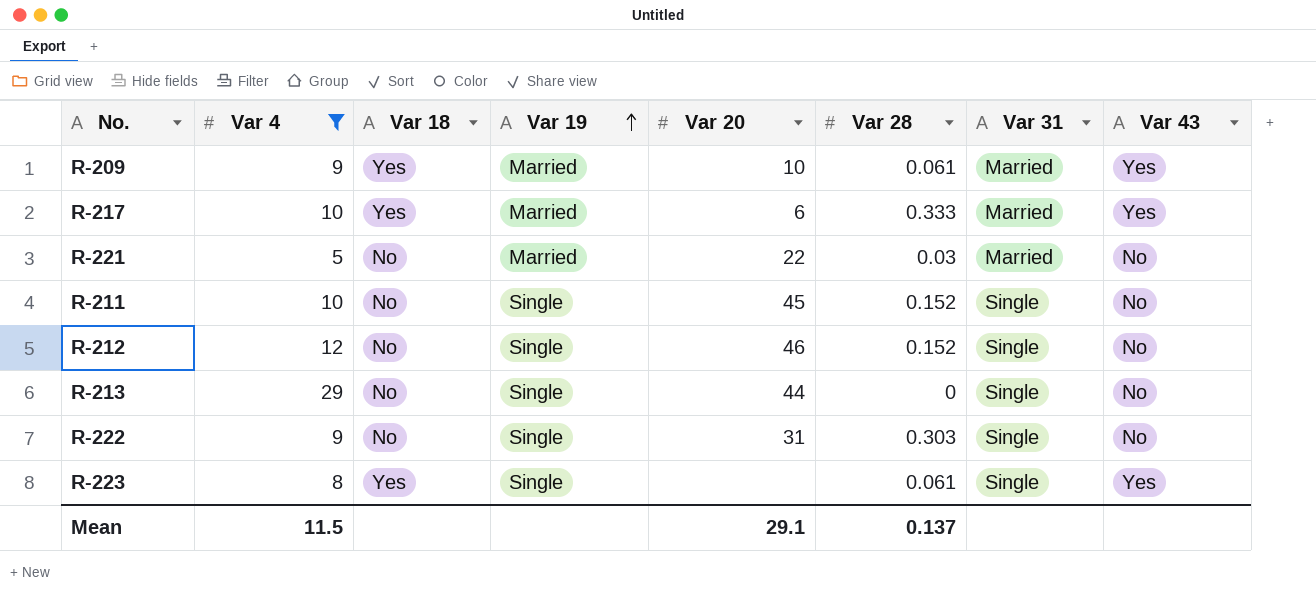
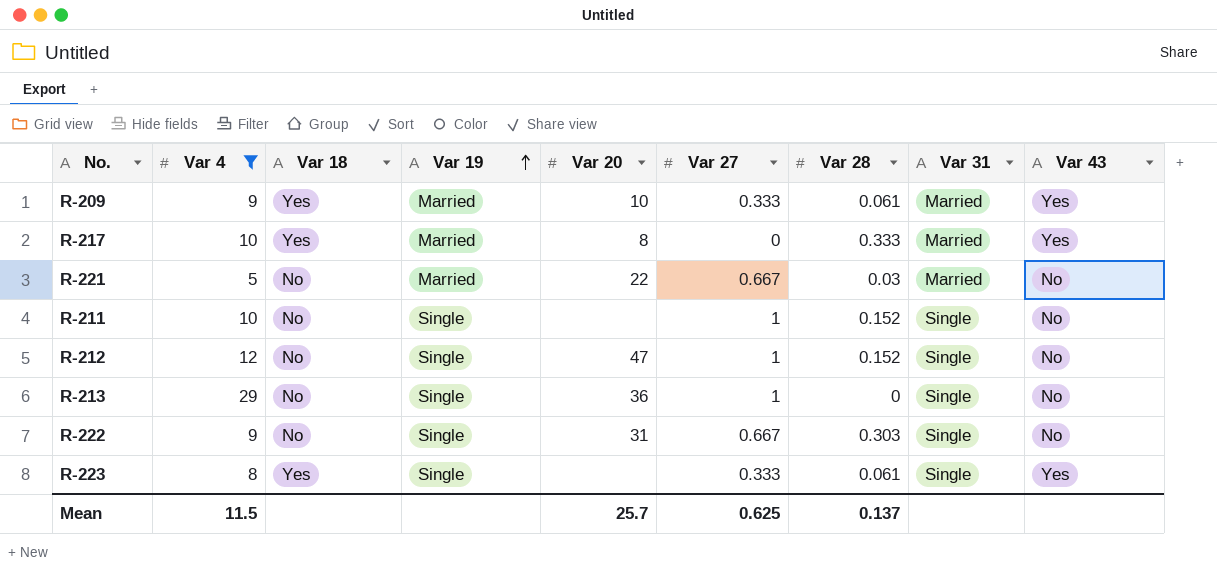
column Var 27 | position: none -> 6
R-217 | Var 20: 6 -> 8
R-211 | Var 20: 45 -> none
R-212 | Var 20: 46 -> 47
R-213 | Var 20: 44 -> 36
Mean | Var 20: 29.1 -> 25.7

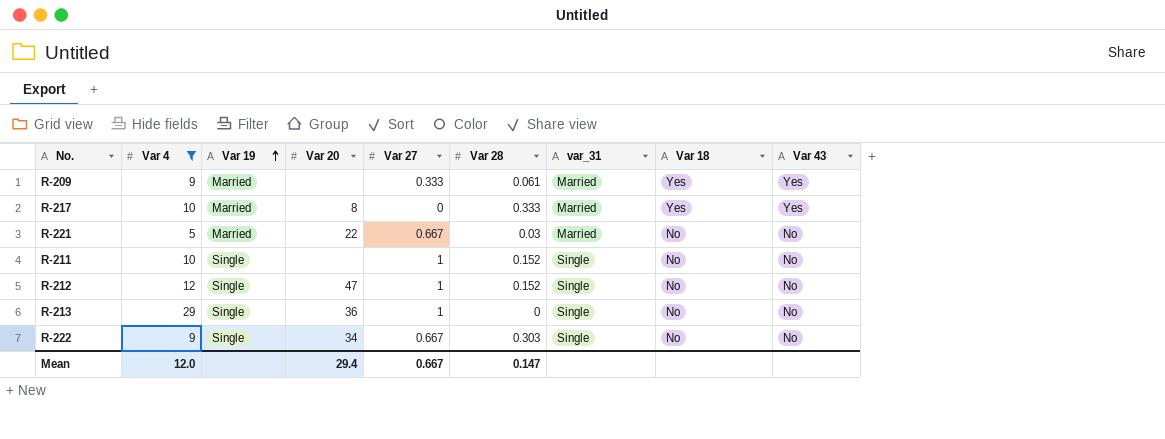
column name: Var 31 -> var_31
column Var 18 | position: 3 -> 8
row R-223: 8 | Yes | Single | none | 0.333 | 0.061 | Single | Yes -> none
R-209 | Var 20: 10 -> none
R-222 | Var 20: 31 -> 34
Mean | Var 4: 11.5 -> 12.0
Mean | Var 20: 25.7 -> 29.4
Mean | Var 27: 0.625 -> 0.667
Mean | Var 28: 0.137 -> 0.147

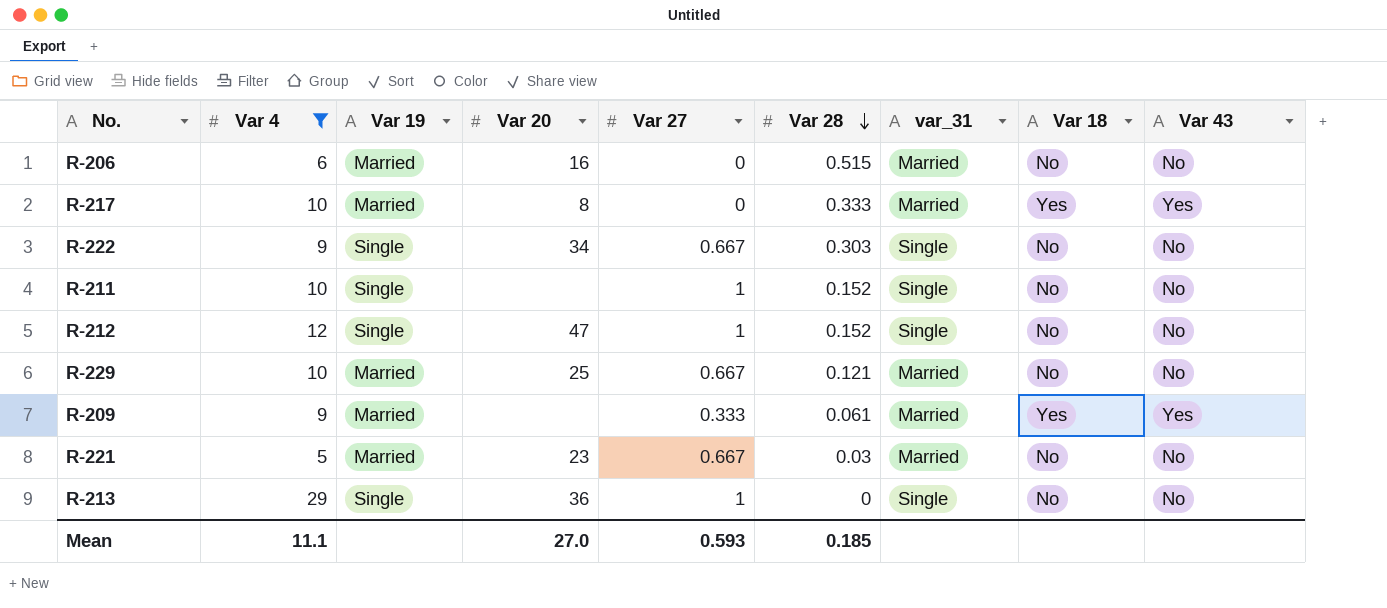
row order: Var 19 ascending -> Var 28 descending
row R-206: none -> 6 | Married | 16 | 0 | 0.515 | Married | No | No
row R-229: none -> 10 | Married | 25 | 0.667 | 0.121 | Married | No | No
R-221 | Var 20: 22 -> 23
Mean | Var 4: 12.0 -> 11.1
Mean | Var 20: 29.4 -> 27.0
Mean | Var 27: 0.667 -> 0.593
Mean | Var 28: 0.147 -> 0.185

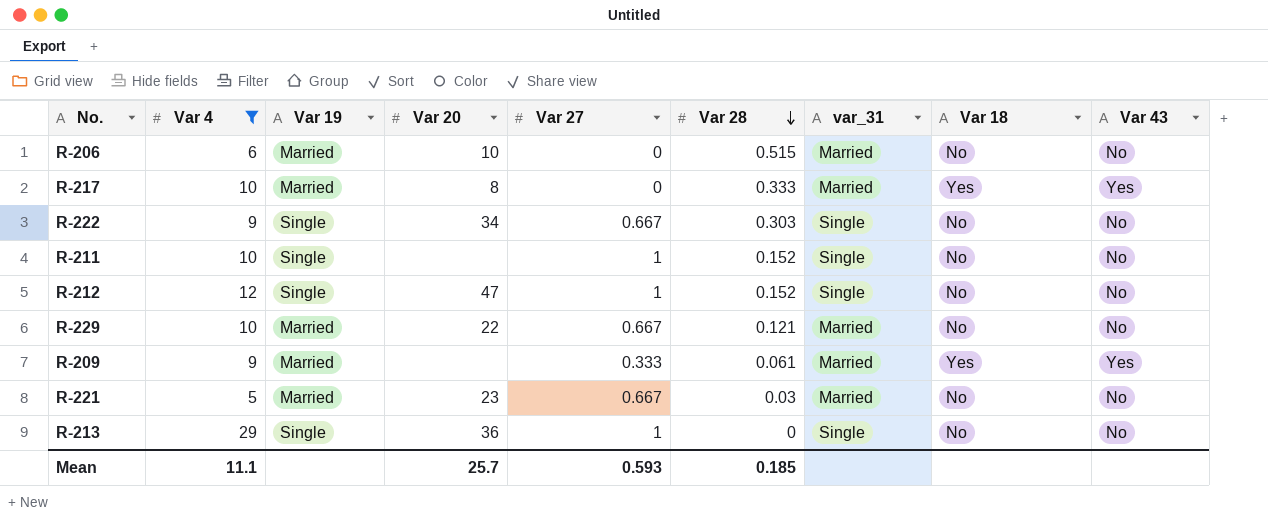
R-206 | Var 20: 16 -> 10
R-229 | Var 20: 25 -> 22
Mean | Var 20: 27.0 -> 25.7

